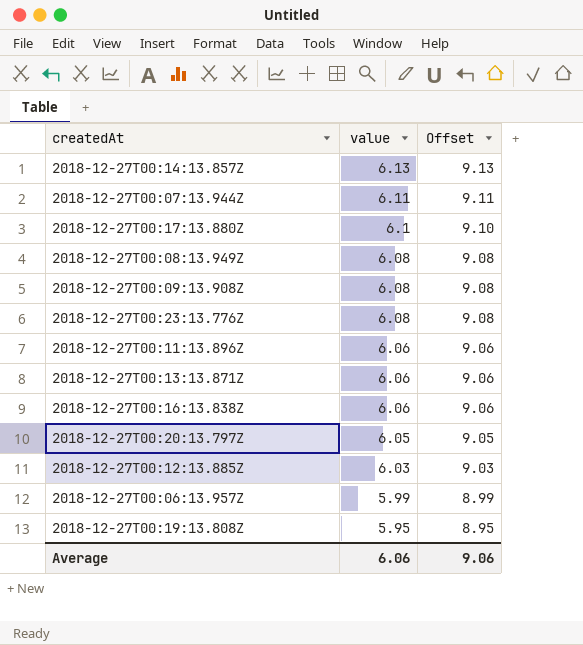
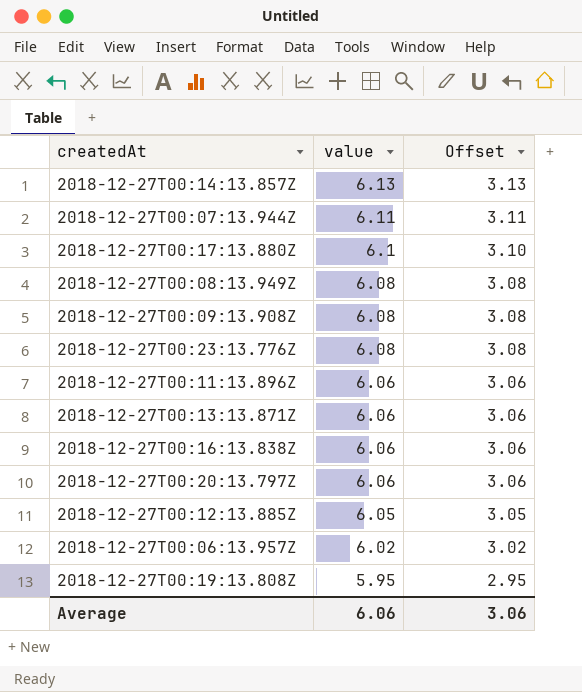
column Offset | formula: [value] + 3 -> [value] - 3
2018-12-27T00:20:13.797Z | value: 6.05 -> 6.06
2018-12-27T00:12:13.885Z | value: 6.03 -> 6.05
2018-12-27T00:06:13.957Z | value: 5.99 -> 6.02
Average | Offset: 9.06 -> 3.06

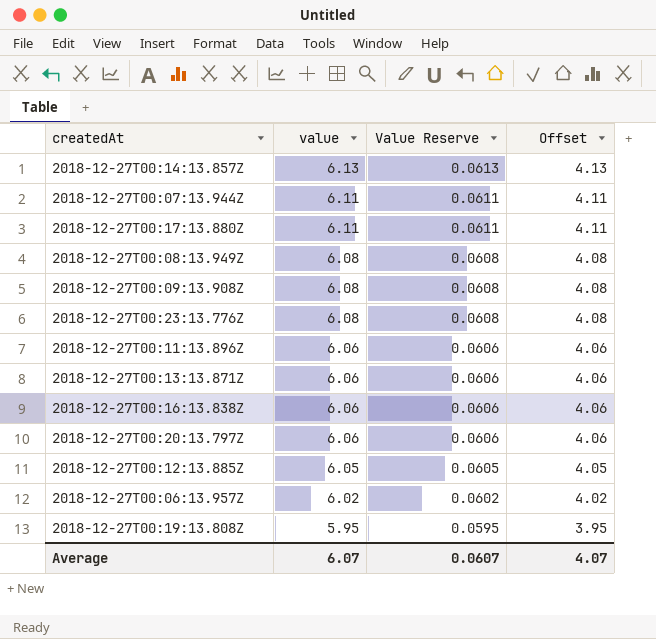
column Value Reserve | formula: none -> [value] * 0.01
column Offset | formula: [value] - 3 -> [value] - 2
2018-12-27T00:17:13.880Z | value: 6.1 -> 6.11
Average | value: 6.06 -> 6.07
Average | Offset: 3.06 -> 4.07

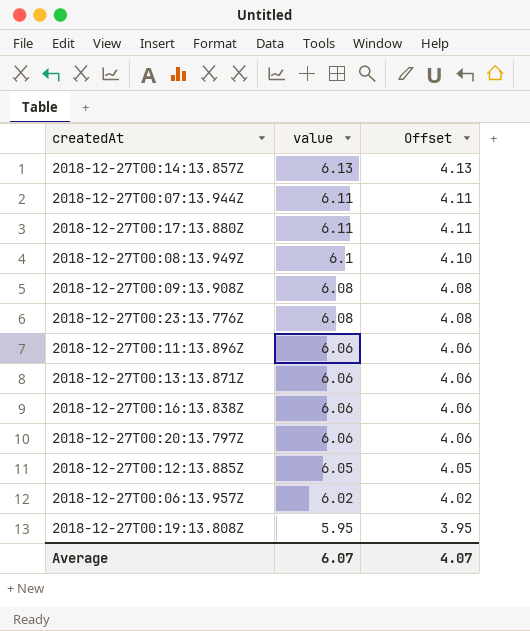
column Value Reserve | formula: [value] * 0.01 -> none
2018-12-27T00:08:13.949Z | value: 6.08 -> 6.1
2018-12-27T00:08:13.949Z | Offset: 4.08 -> 4.10

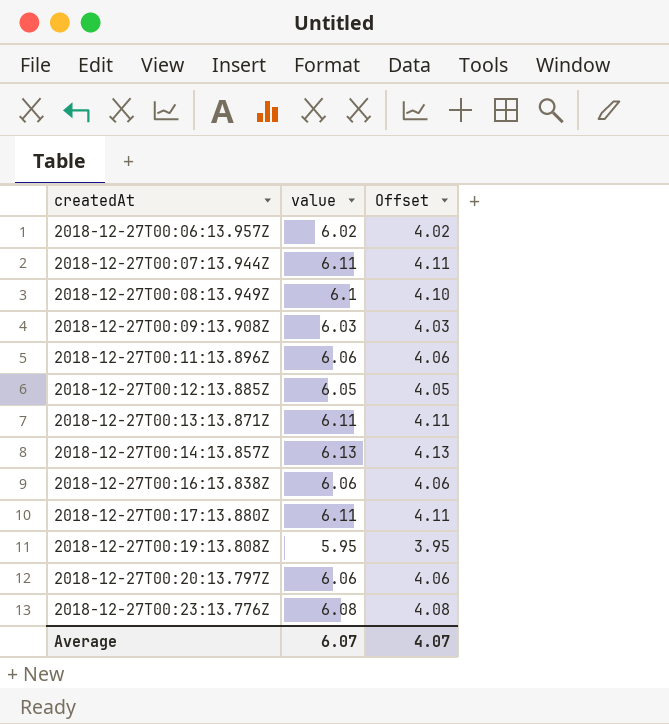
row order: value descending -> createdAt ascending
2018-12-27T00:09:13.908Z | value: 6.08 -> 6.03
2018-12-27T00:09:13.908Z | Offset: 4.08 -> 4.03
2018-12-27T00:13:13.871Z | value: 6.06 -> 6.11
2018-12-27T00:13:13.871Z | Offset: 4.06 -> 4.11

